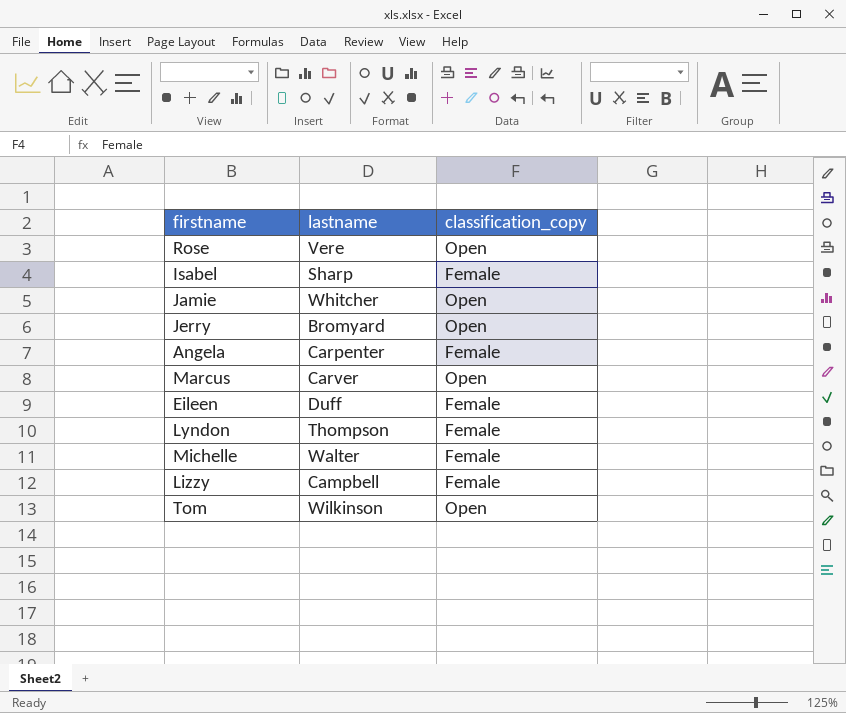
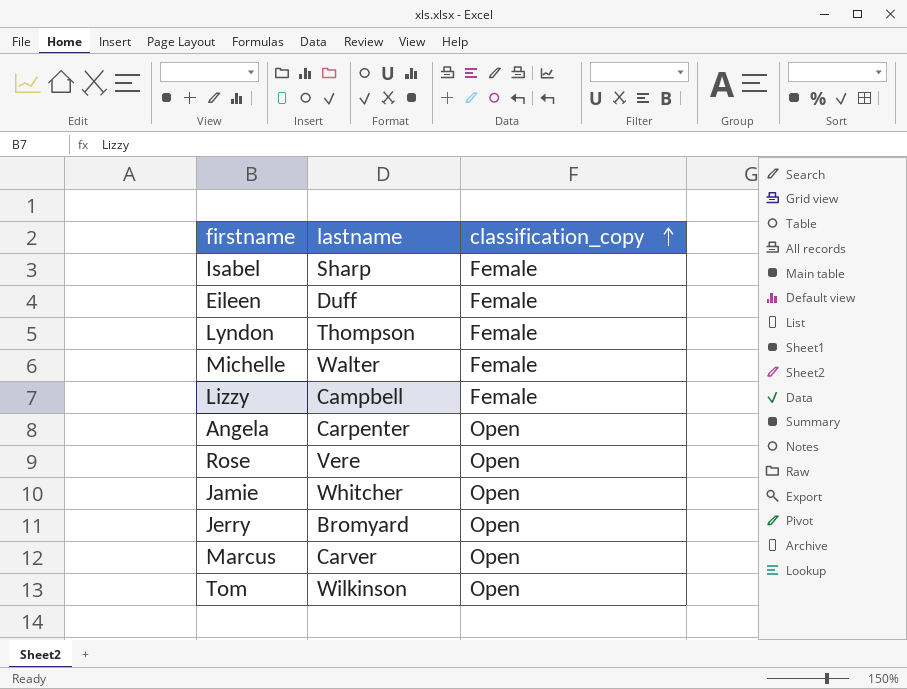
row order: none -> classification_copy ascending
Angela | classification_copy: Female -> Open

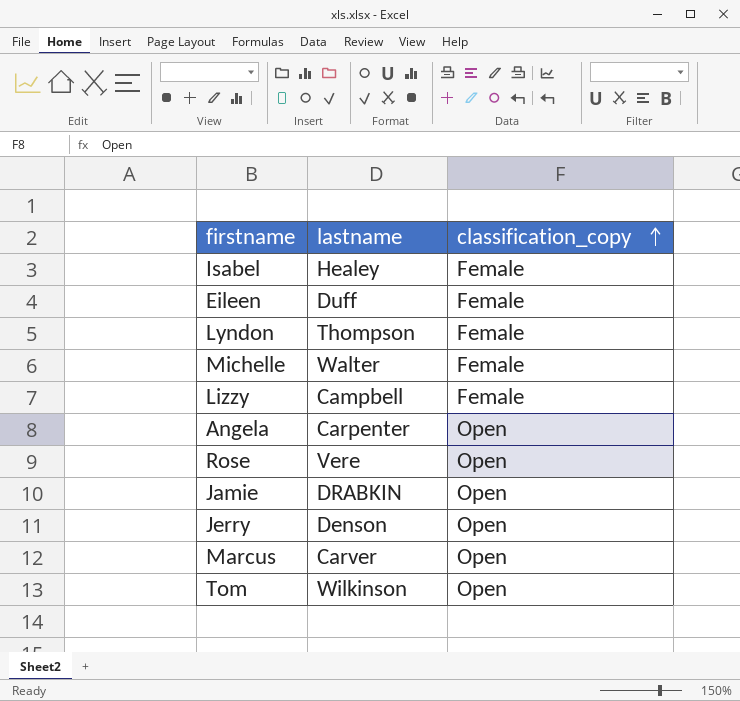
Isabel | lastname: Sharp -> Healey
Jamie | lastname: Whitcher -> DRABKIN
Jerry | lastname: Bromyard -> Denson

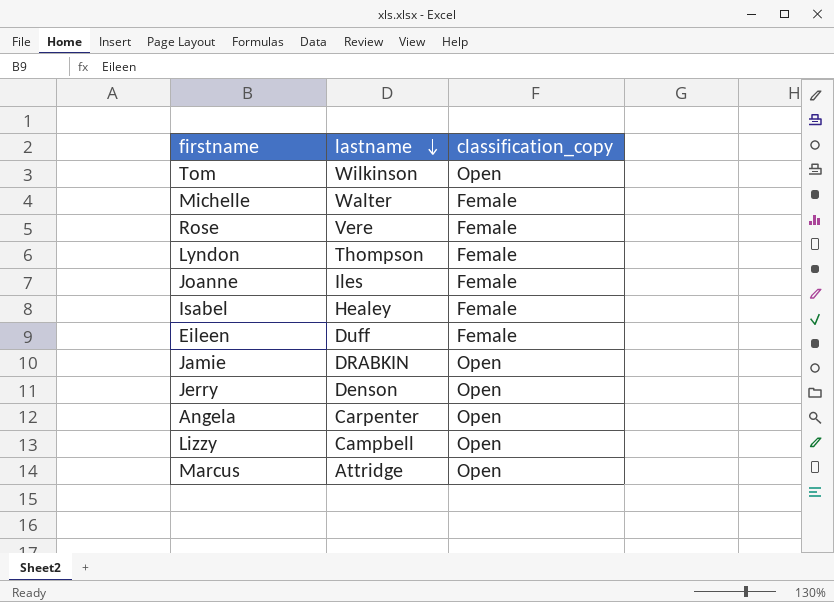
row order: classification_copy ascending -> lastname descending
Rose | classification_copy: Open -> Female
row Joanne: none -> Iles | Female
Lizzy | classification_copy: Female -> Open
Marcus | lastname: Carver -> Attridge

